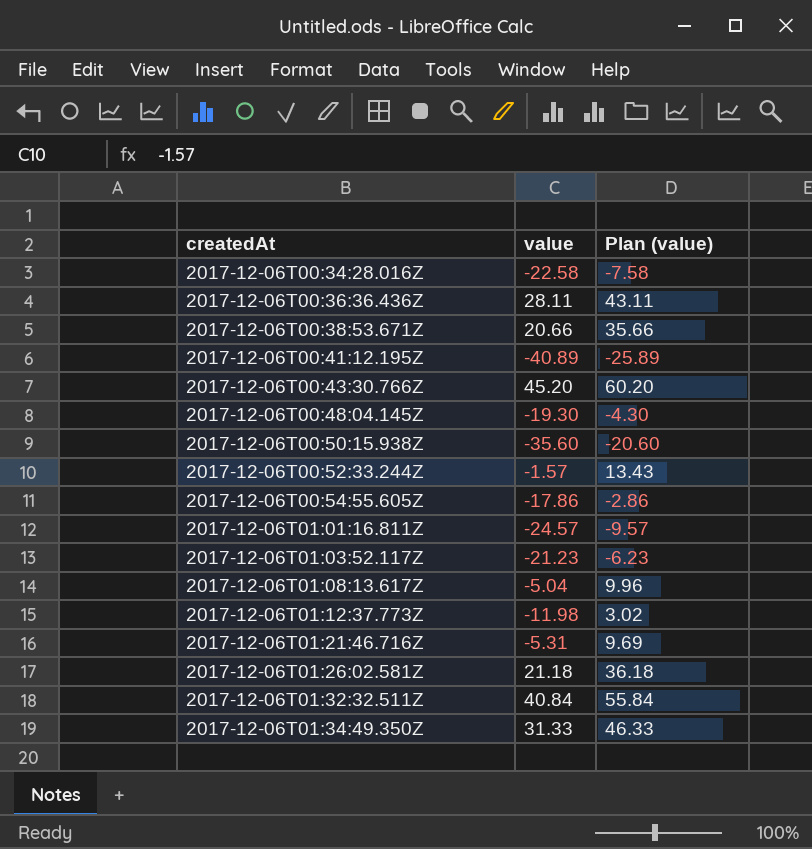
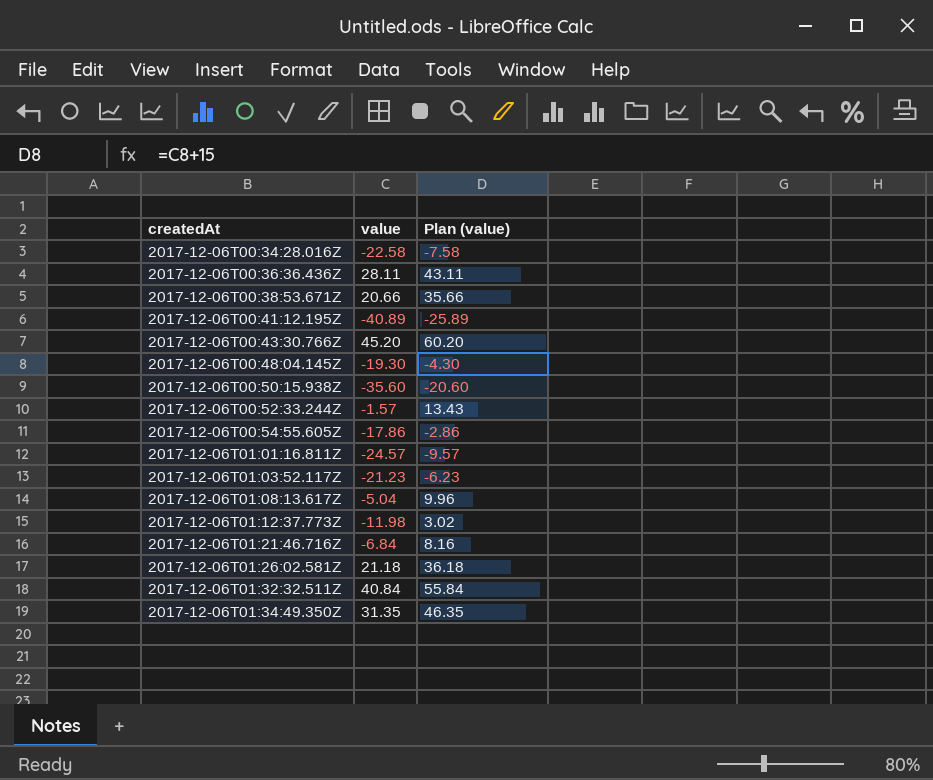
2017-12-06T01:21:46.716Z | value: -5.31 -> -6.84
2017-12-06T01:21:46.716Z | Plan (value): 9.69 -> 8.16
2017-12-06T01:34:49.350Z | value: 31.33 -> 31.35
2017-12-06T01:34:49.350Z | Plan (value): 46.33 -> 46.35

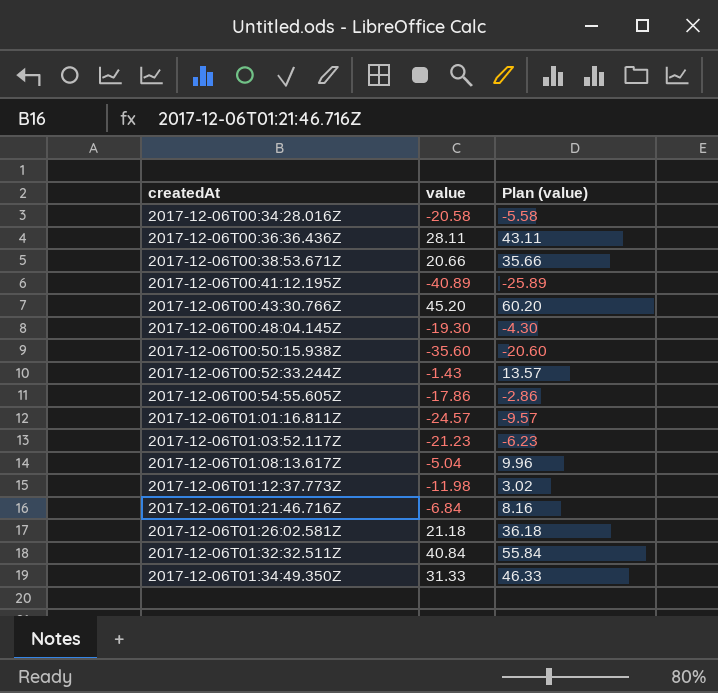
2017-12-06T00:34:28.016Z | value: -22.58 -> -20.58
2017-12-06T00:34:28.016Z | Plan (value): -7.58 -> -5.58
2017-12-06T00:52:33.244Z | value: -1.57 -> -1.43
2017-12-06T00:52:33.244Z | Plan (value): 13.43 -> 13.57
2017-12-06T01:34:49.350Z | value: 31.35 -> 31.33
2017-12-06T01:34:49.350Z | Plan (value): 46.35 -> 46.33

